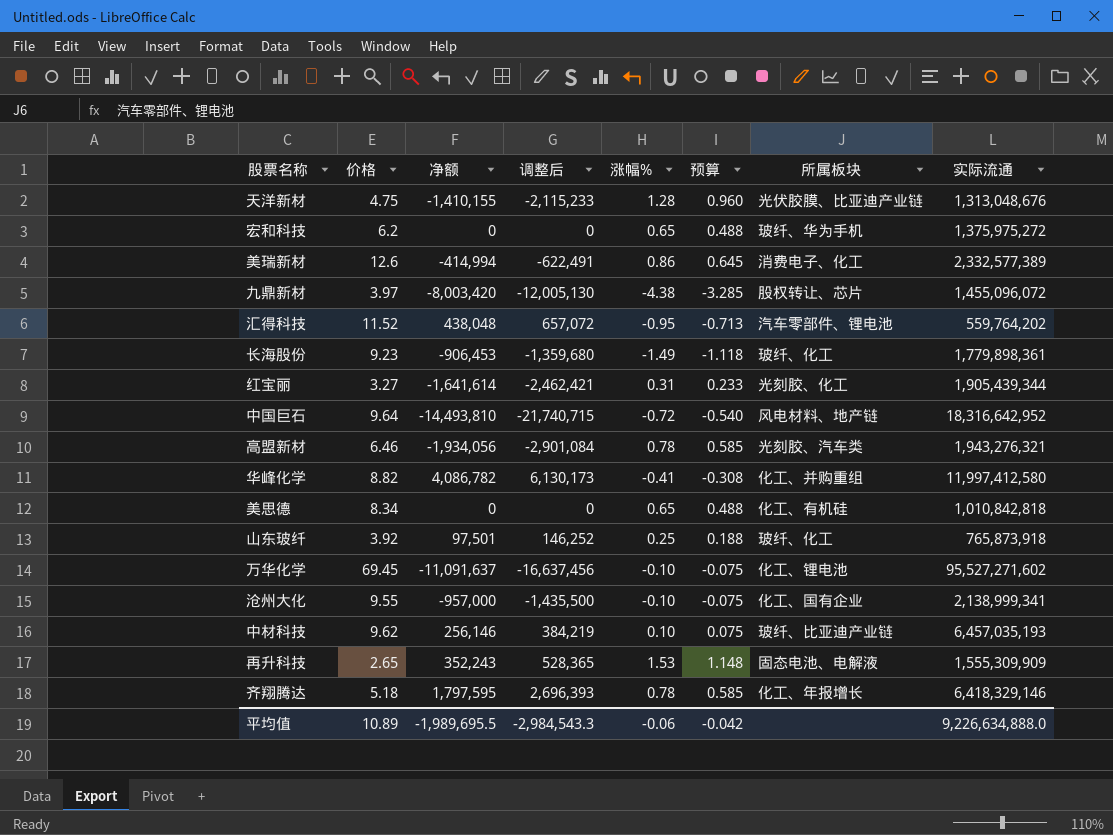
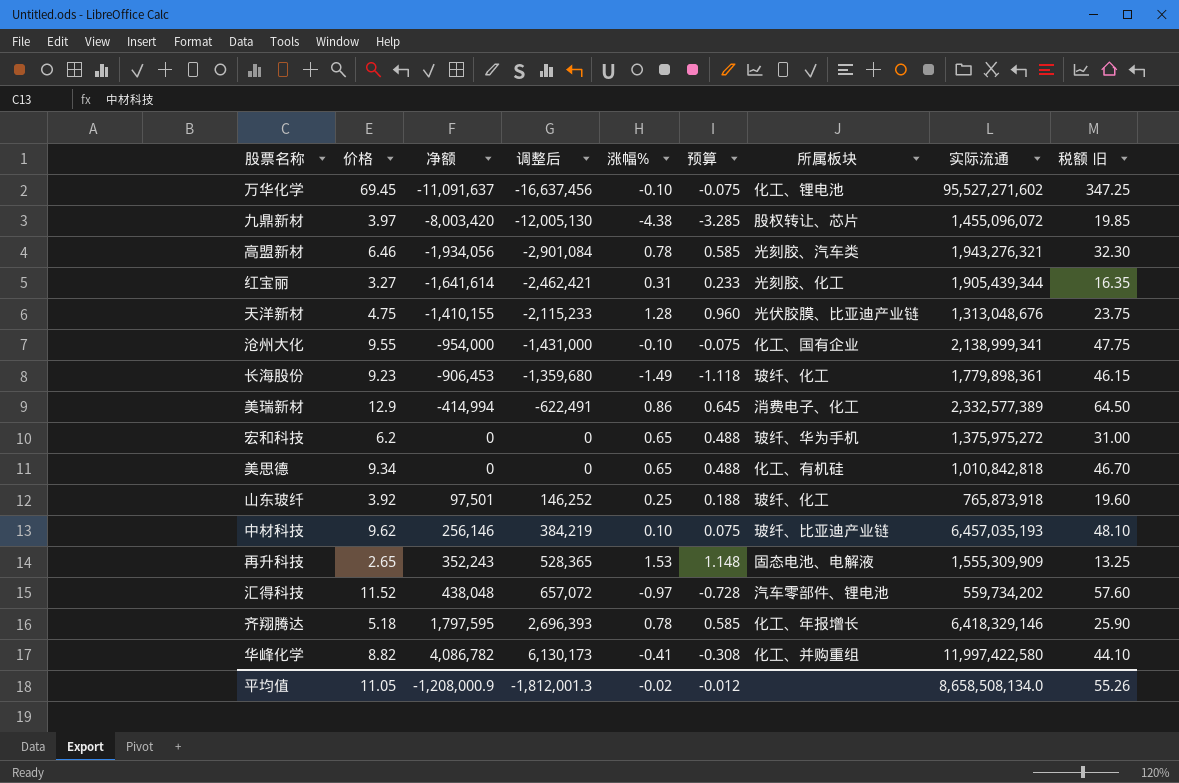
row order: none -> 净额 ascending
column 税额 旧 | formula: none -> [价格] * 5
row 中国巨石: 9.64 | -14,493,810 | -21,740,715 | -0.72 | -0.540 | 风电材料、地产链 | 18,316,642,952 -> none
沧州大化 | 净额: -957,000 -> -954,000
沧州大化 | 调整后: -1,435,500 -> -1,431,000
美瑞新材 | 价格: 12.6 -> 12.9
美思德 | 价格: 8.34 -> 9.34
汇得科技 | 涨幅%: -0.95 -> -0.97
汇得科技 | 预算: -0.713 -> -0.728
汇得科技 | 实际流通: 559,764,202 -> 559,734,202
华峰化学 | 实际流通: 11,997,412,580 -> 11,997,422,580
平均值 | 价格: 10.89 -> 11.05
平均值 | 净额: -1,989,695.5 -> -1,208,000.9
平均值 | 调整后: -2,984,543.3 -> -1,812,001.3
平均值 | 涨幅%: -0.06 -> -0.02
平均值 | 预算: -0.042 -> -0.012
平均值 | 实际流通: 9,226,634,888.0 -> 8,658,508,134.0

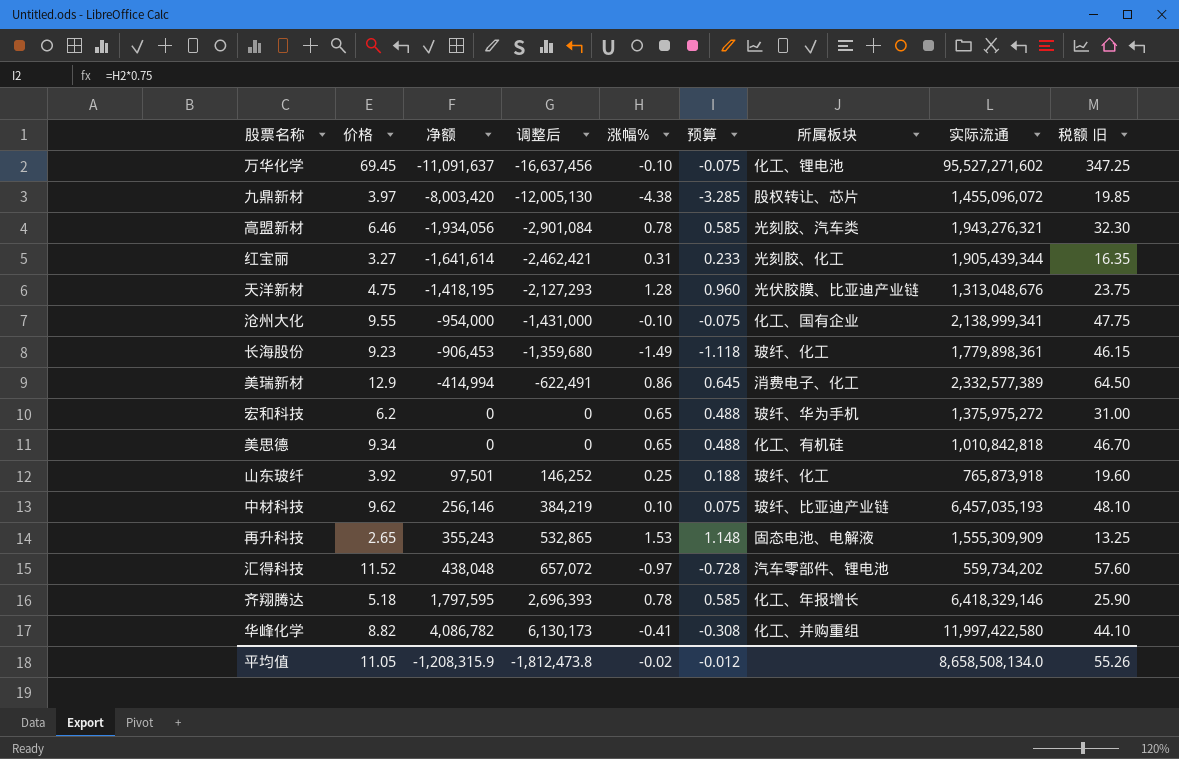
天洋新材 | 净额: -1,410,155 -> -1,418,195
天洋新材 | 调整后: -2,115,233 -> -2,127,293
再升科技 | 净额: 352,243 -> 355,243
再升科技 | 调整后: 528,365 -> 532,865
平均值 | 净额: -1,208,000.9 -> -1,208,315.9
平均值 | 调整后: -1,812,001.3 -> -1,812,473.8

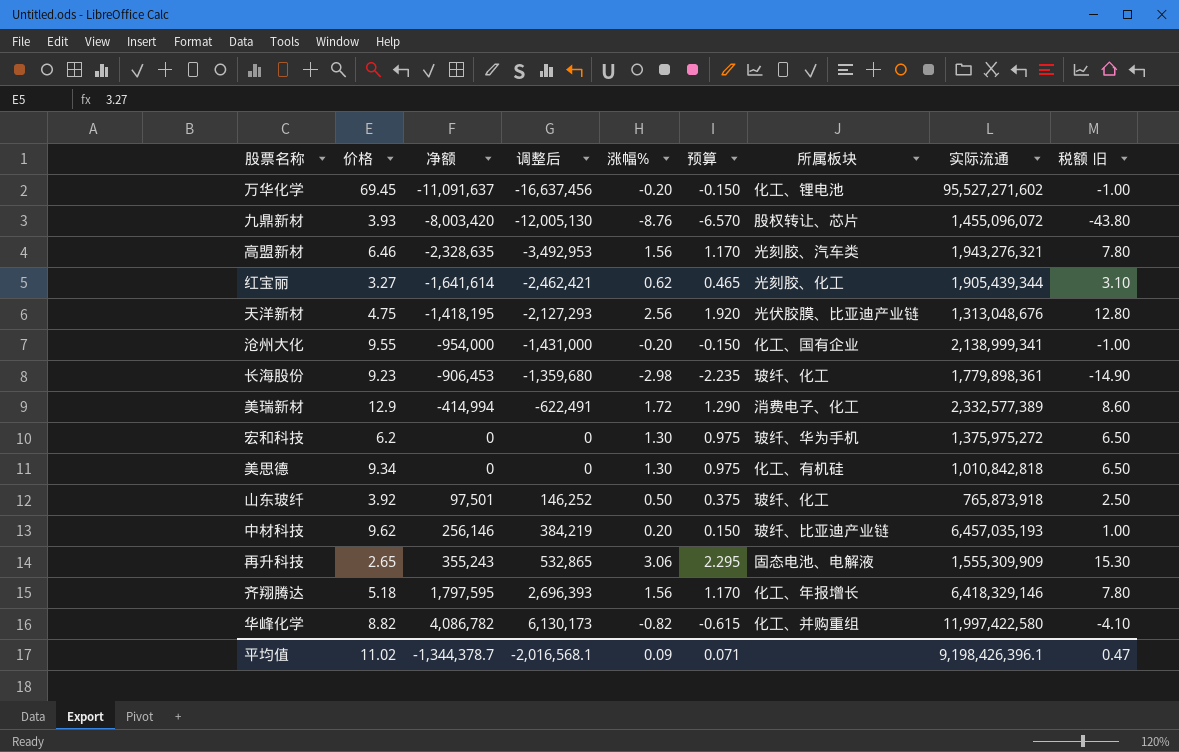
column 税额 旧 | formula: [价格] * 5 -> [涨幅%] * 5
row 汇得科技: 11.52 | 438,048 | 657,072 | -0.97 | -0.728 | 汽车零部件、锂电池 | 559,734,202 | 57.60 -> none
万华化学 | 涨幅%: -0.10 -> -0.20
万华化学 | 预算: -0.075 -> -0.150
九鼎新材 | 价格: 3.97 -> 3.93
九鼎新材 | 涨幅%: -4.38 -> -8.76
九鼎新材 | 预算: -3.285 -> -6.570
高盟新材 | 净额: -1,934,056 -> -2,328,635
高盟新材 | 调整后: -2,901,084 -> -3,492,953
高盟新材 | 涨幅%: 0.78 -> 1.56
高盟新材 | 预算: 0.585 -> 1.170
红宝丽 | 涨幅%: 0.31 -> 0.62
红宝丽 | 预算: 0.233 -> 0.465
天洋新材 | 涨幅%: 1.28 -> 2.56
天洋新材 | 预算: 0.960 -> 1.920
沧州大化 | 涨幅%: -0.10 -> -0.20
沧州大化 | 预算: -0.075 -> -0.150
长海股份 | 涨幅%: -1.49 -> -2.98
长海股份 | 预算: -1.118 -> -2.235
美瑞新材 | 涨幅%: 0.86 -> 1.72
美瑞新材 | 预算: 0.645 -> 1.290
宏和科技 | 涨幅%: 0.65 -> 1.30
宏和科技 | 预算: 0.488 -> 0.975
美思德 | 涨幅%: 0.65 -> 1.30
美思德 | 预算: 0.488 -> 0.975
山东玻纤 | 涨幅%: 0.25 -> 0.50
山东玻纤 | 预算: 0.188 -> 0.375
中材科技 | 涨幅%: 0.10 -> 0.20
中材科技 | 预算: 0.075 -> 0.150
再升科技 | 涨幅%: 1.53 -> 3.06
再升科技 | 预算: 1.148 -> 2.295
齐翔腾达 | 涨幅%: 0.78 -> 1.56
齐翔腾达 | 预算: 0.585 -> 1.170
华峰化学 | 涨幅%: -0.41 -> -0.82
华峰化学 | 预算: -0.308 -> -0.615
平均值 | 价格: 11.05 -> 11.02
平均值 | 净额: -1,208,315.9 -> -1,344,378.7
平均值 | 调整后: -1,812,473.8 -> -2,016,568.1
平均值 | 涨幅%: -0.02 -> 0.09
平均值 | 预算: -0.012 -> 0.071
平均值 | 实际流通: 8,658,508,134.0 -> 9,198,426,396.1
平均值 | 税额 旧: 55.26 -> 0.47

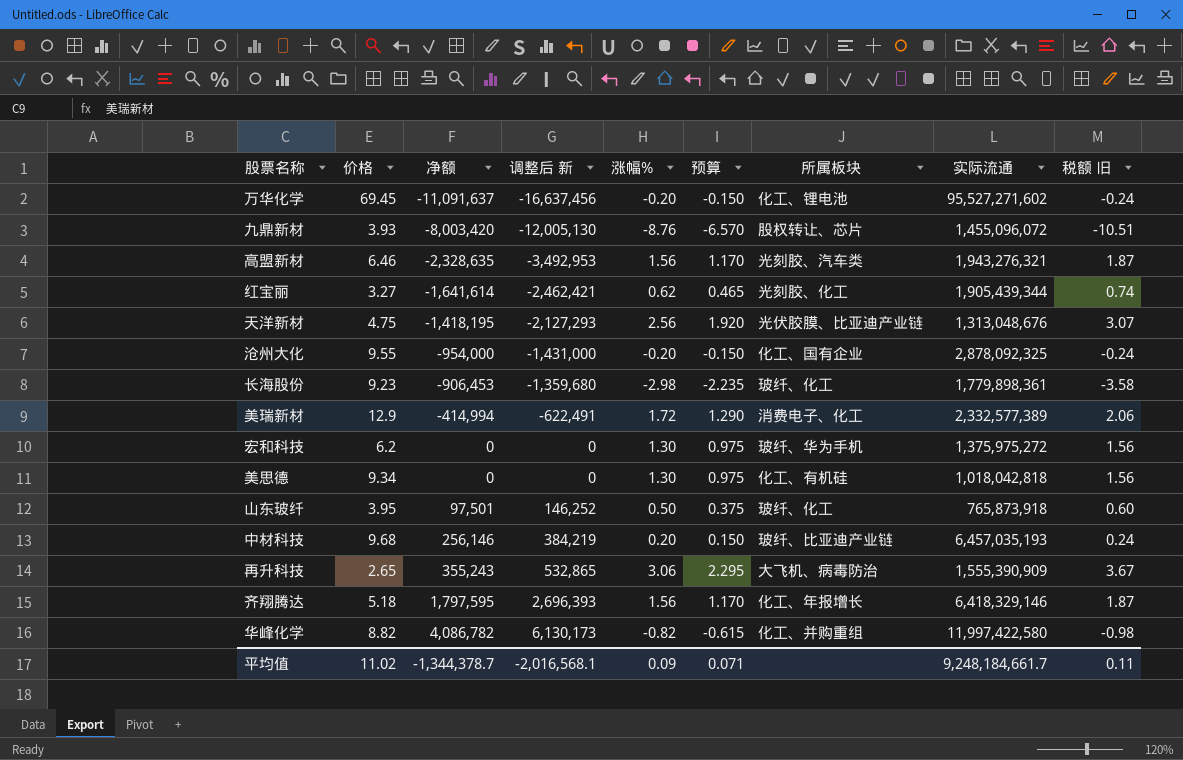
column name: 调整后 -> 调整后 新
column 税额 旧 | formula: [涨幅%] * 5 -> [涨幅%] * 1.2
沧州大化 | 实际流通: 2,138,999,341 -> 2,878,092,325
美思德 | 实际流通: 1,010,842,818 -> 1,018,042,818
山东玻纤 | 价格: 3.92 -> 3.95
中材科技 | 价格: 9.62 -> 9.68
再升科技 | 所属板块: 固态电池、电解液 -> 大飞机、病毒防治
再升科技 | 实际流通: 1,555,309,909 -> 1,555,390,909
平均值 | 实际流通: 9,198,426,396.1 -> 9,248,184,661.7
平均值 | 税额 旧: 0.47 -> 0.11

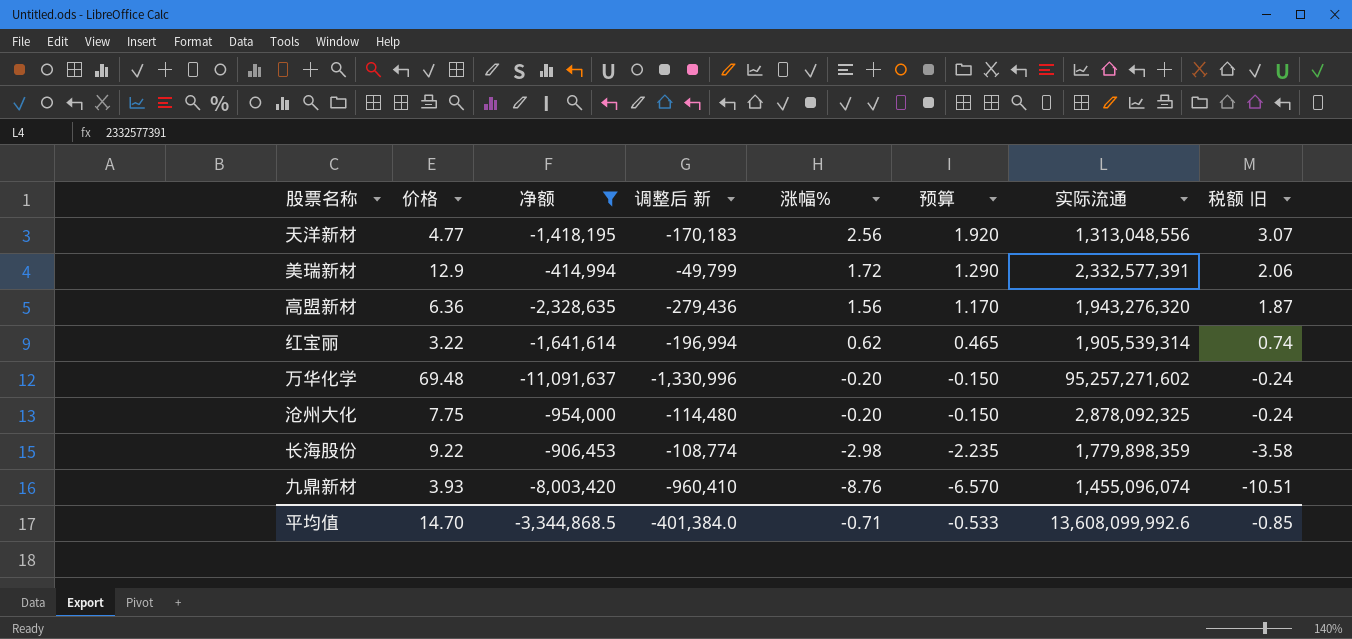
filter: none -> 净额 <= -414,994
row order: 净额 ascending -> 涨幅% descending
column 所属板块 | position: 7 -> none
column 调整后 新 | formula: [净额] * 1.5 -> [净额] * 0.12
天洋新材 | 价格: 4.75 -> 4.77
天洋新材 | 实际流通: 1,313,048,676 -> 1,313,048,556
美瑞新材 | 实际流通: 2,332,577,389 -> 2,332,577,391
高盟新材 | 价格: 6.46 -> 6.36
高盟新材 | 实际流通: 1,943,276,321 -> 1,943,276,320
红宝丽 | 价格: 3.27 -> 3.22
红宝丽 | 实际流通: 1,905,439,344 -> 1,905,539,314
万华化学 | 价格: 69.45 -> 69.48
万华化学 | 实际流通: 95,527,271,602 -> 95,257,271,602
沧州大化 | 价格: 9.55 -> 7.75
长海股份 | 价格: 9.23 -> 9.22
长海股份 | 实际流通: 1,779,898,361 -> 1,779,898,359
九鼎新材 | 实际流通: 1,455,096,072 -> 1,455,096,074
平均值 | 价格: 11.02 -> 14.70
平均值 | 净额: -1,344,378.7 -> -3,344,868.5
平均值 | 调整后 新: -2,016,568.1 -> -401,384.0
平均值 | 涨幅%: 0.09 -> -0.71
平均值 | 预算: 0.071 -> -0.533
平均值 | 实际流通: 9,248,184,661.7 -> 13,608,099,992.6
平均值 | 税额 旧: 0.11 -> -0.85

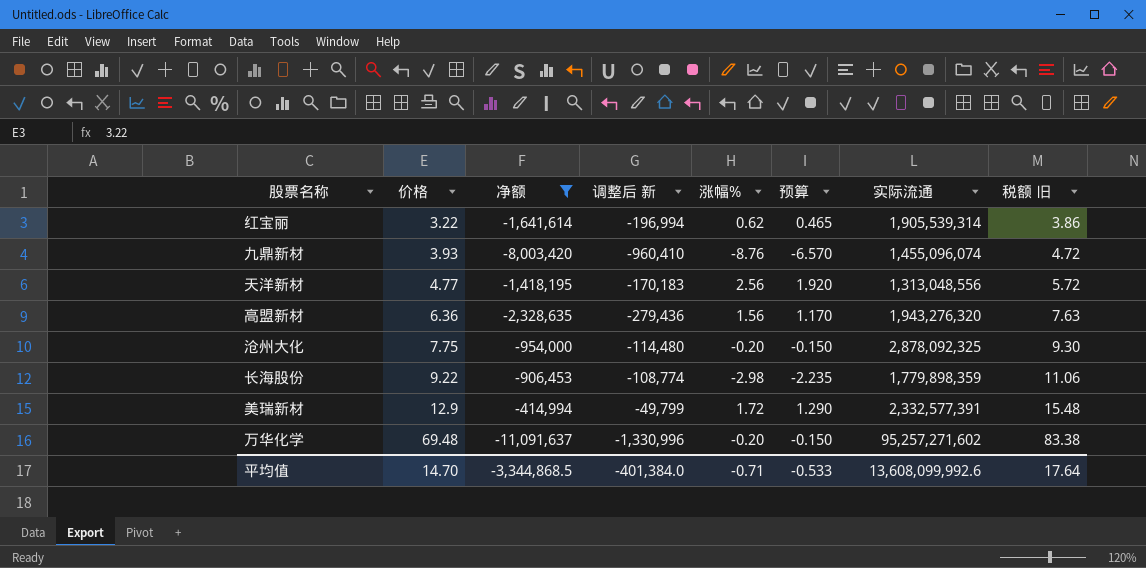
row order: 涨幅% descending -> 价格 ascending
column 税额 旧 | formula: [涨幅%] * 1.2 -> [价格] * 1.2
平均值 | 税额 旧: -0.85 -> 17.64

